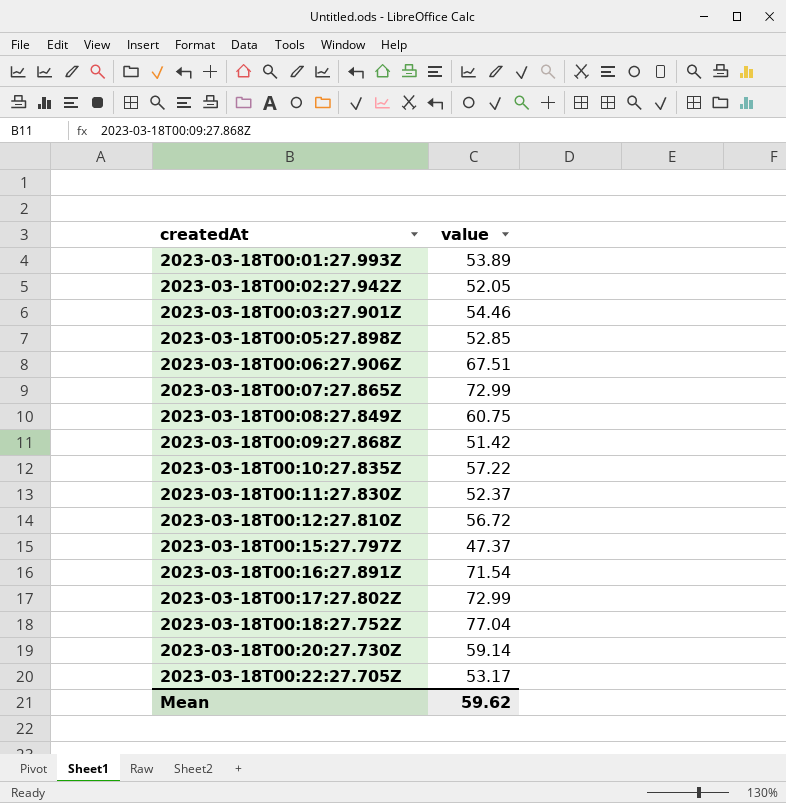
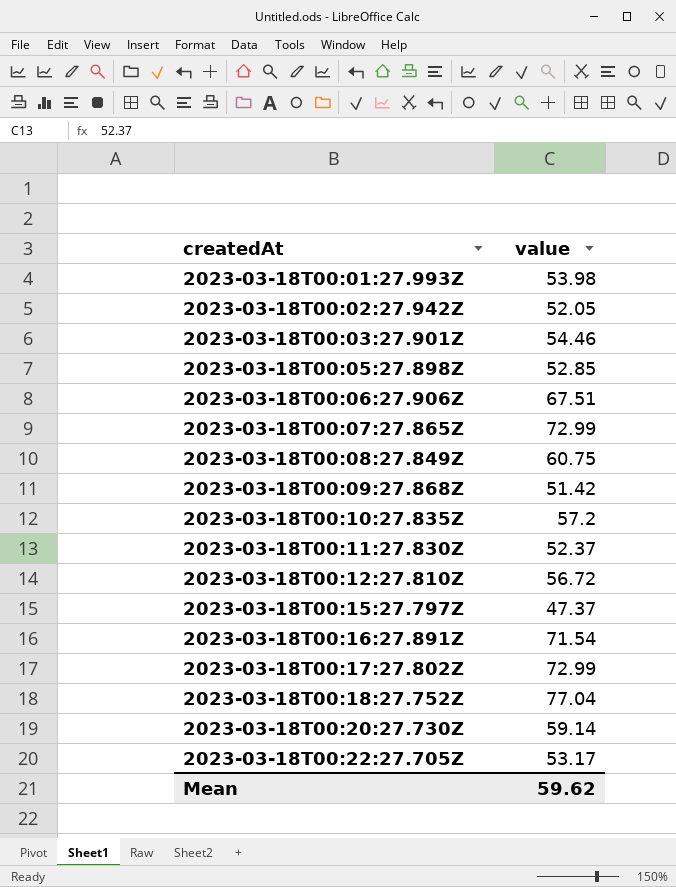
2023-03-18T00:01:27.993Z | value: 53.89 -> 53.98
2023-03-18T00:10:27.835Z | value: 57.22 -> 57.2

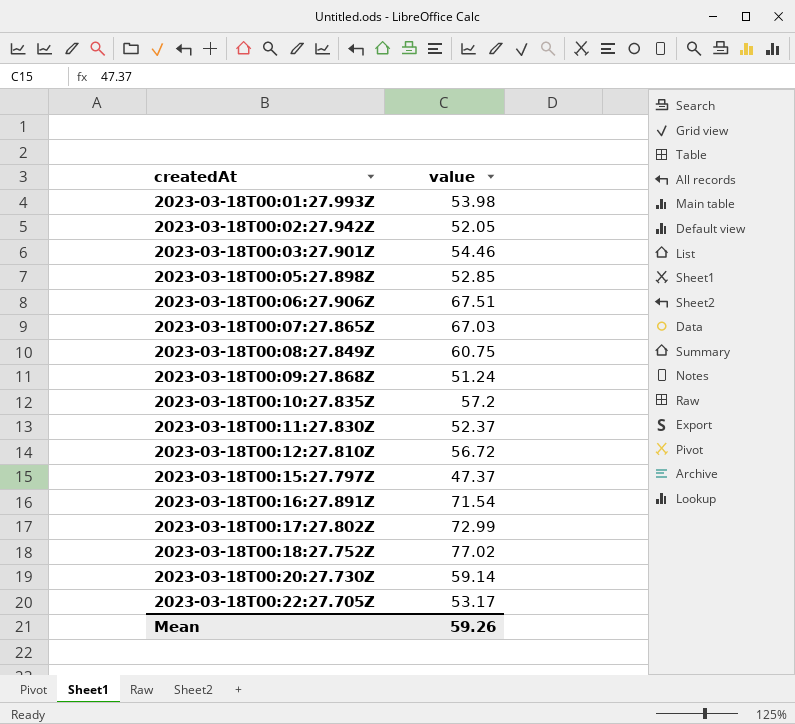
2023-03-18T00:07:27.865Z | value: 72.99 -> 67.03
2023-03-18T00:09:27.868Z | value: 51.42 -> 51.24
2023-03-18T00:18:27.752Z | value: 77.04 -> 77.02
Mean | value: 59.62 -> 59.26

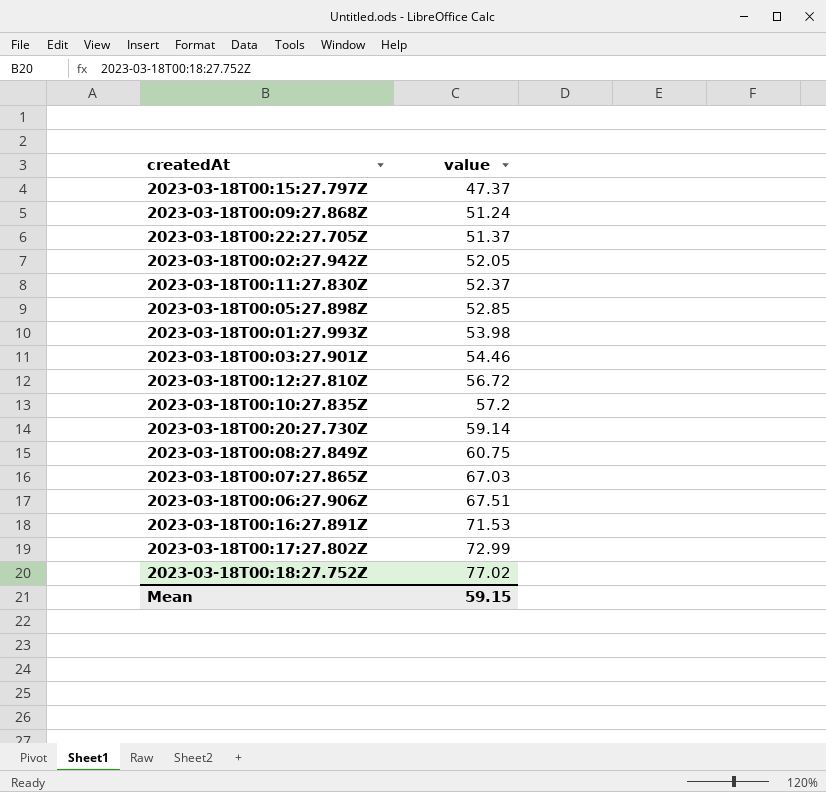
row order: createdAt ascending -> value ascending
2023-03-18T00:22:27.705Z | value: 53.17 -> 51.37
2023-03-18T00:16:27.891Z | value: 71.54 -> 71.53
Mean | value: 59.26 -> 59.15

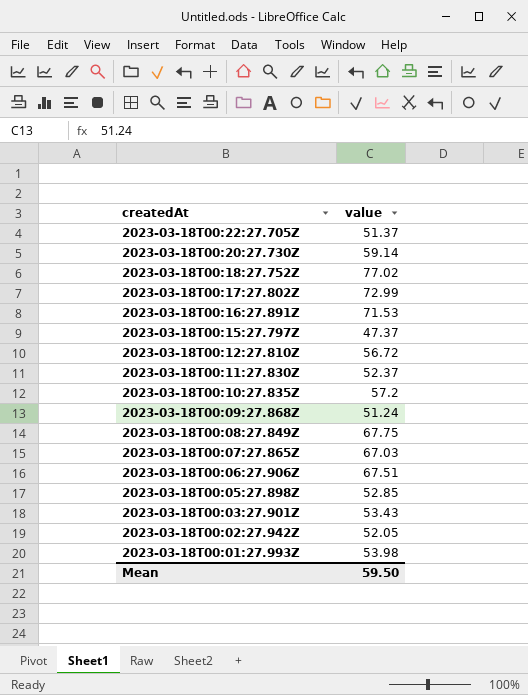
row order: value ascending -> createdAt descending
2023-03-18T00:08:27.849Z | value: 60.75 -> 67.75
2023-03-18T00:03:27.901Z | value: 54.46 -> 53.43
Mean | value: 59.15 -> 59.50

